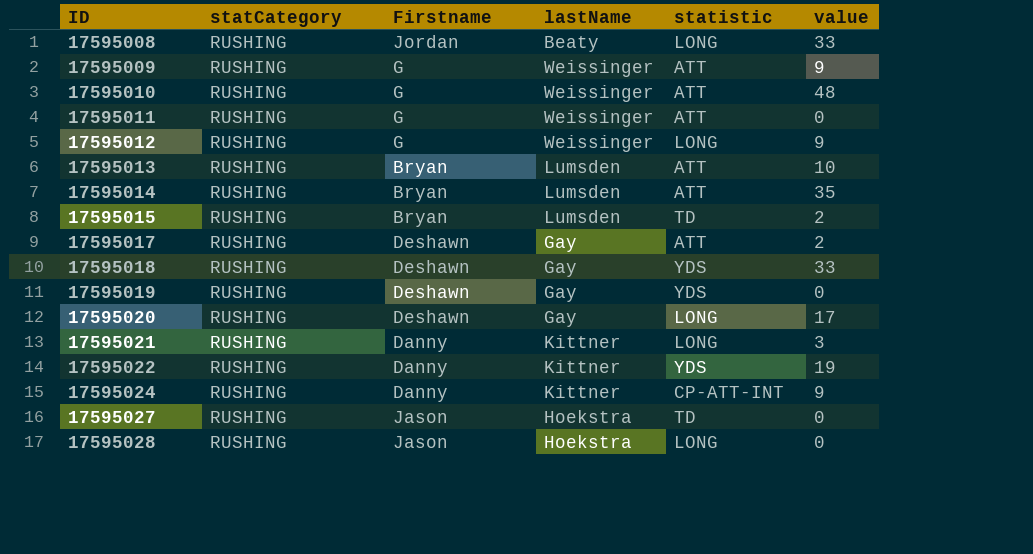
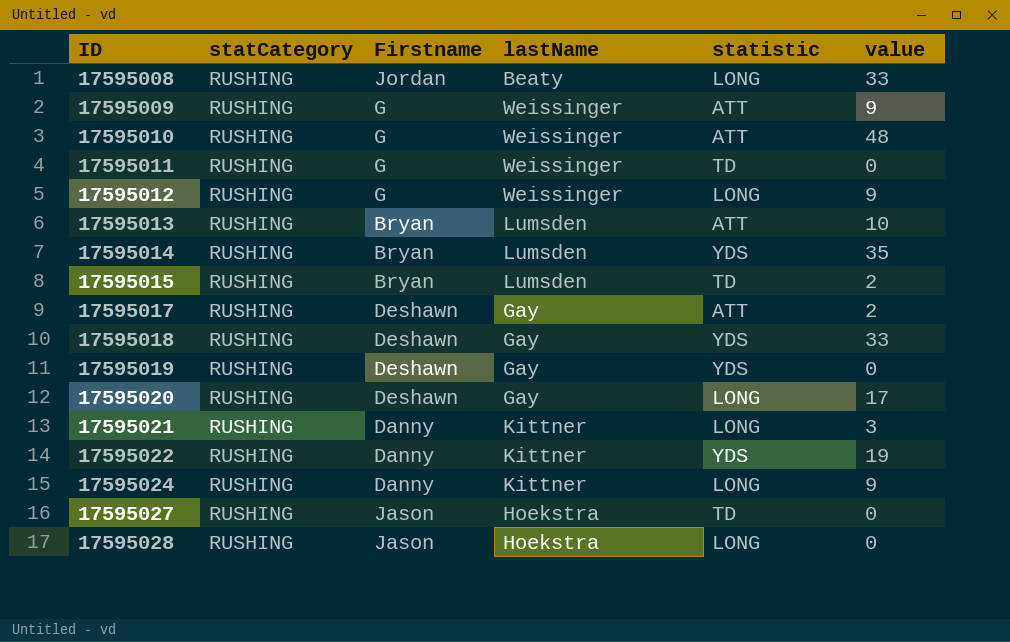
17595011 | statistic: ATT -> TD
17595014 | statistic: ATT -> YDS
17595024 | statistic: CP-ATT-INT -> LONG

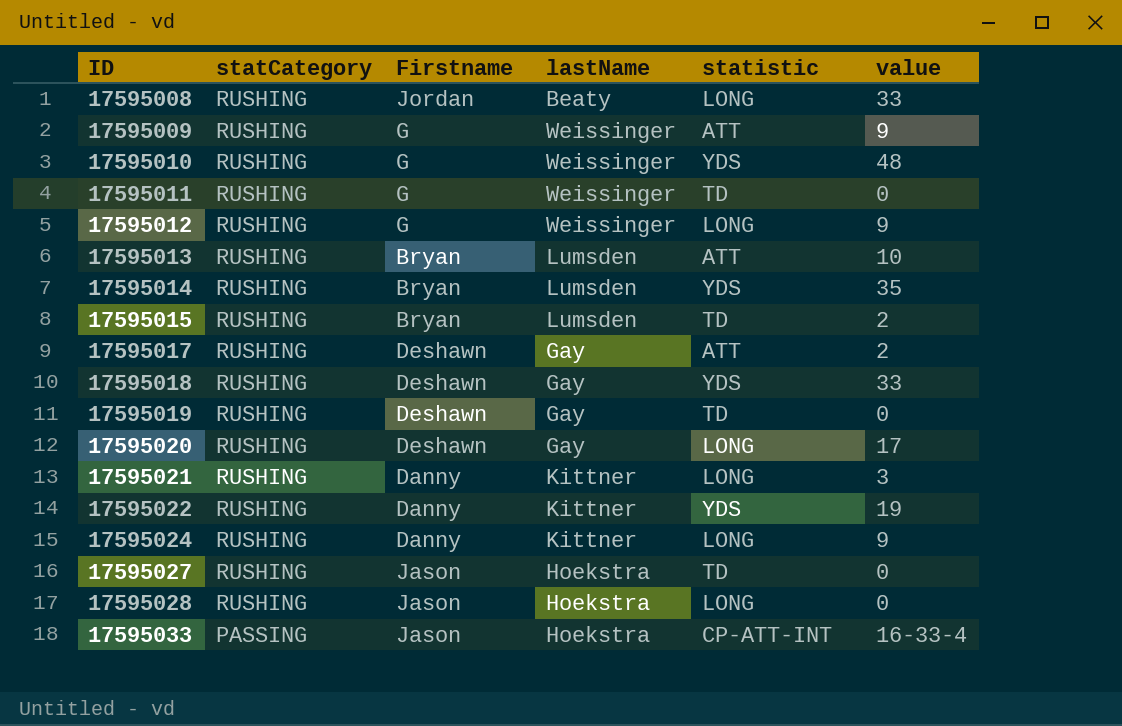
17595010 | statistic: ATT -> YDS
17595019 | statistic: YDS -> TD
row 17595033: none -> PASSING | Jason | Hoekstra | CP-ATT-INT | 16-33-4

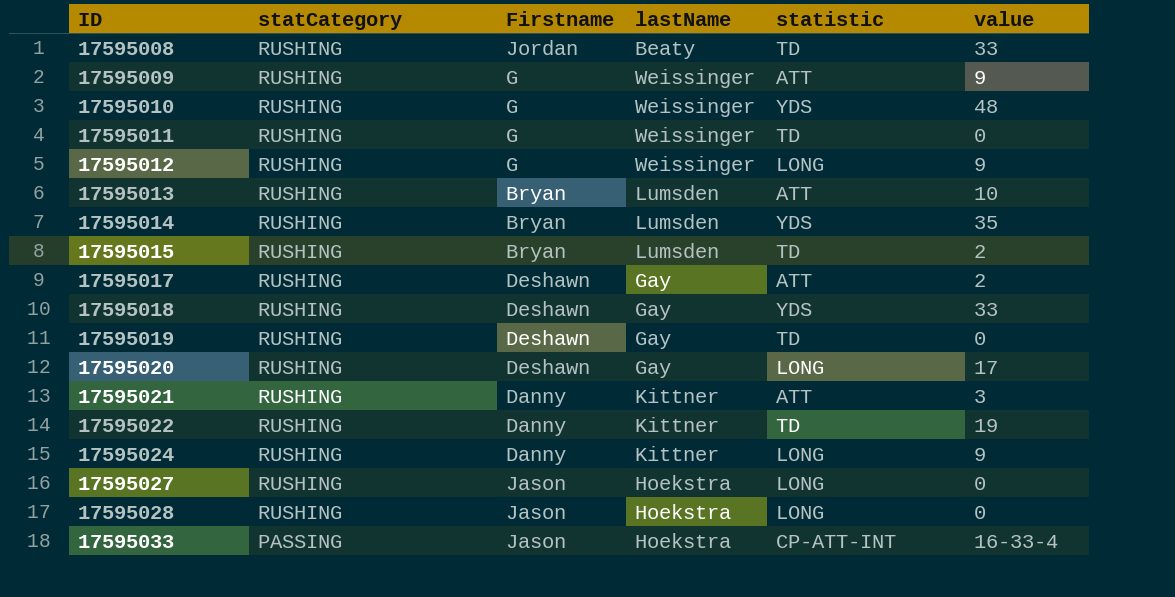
17595008 | statistic: LONG -> TD
17595021 | statistic: LONG -> ATT
17595022 | statistic: YDS -> TD
17595027 | statistic: TD -> LONG

